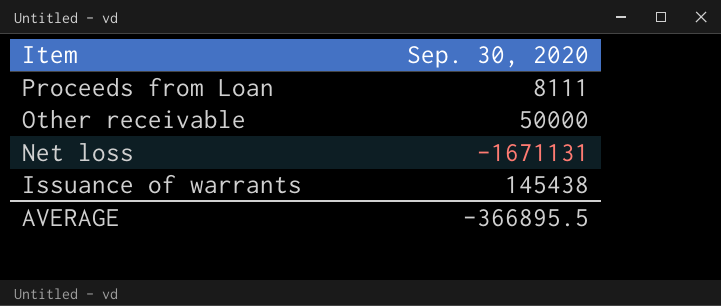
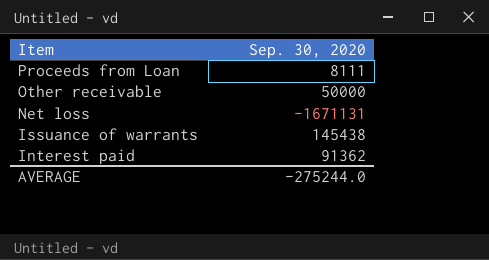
row Interest paid: none -> 91362
AVERAGE | Sep. 30, 2020: -366895.5 -> -275244.0

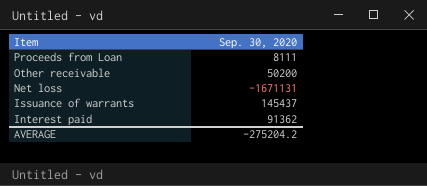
Other receivable | Sep. 30, 2020: 50000 -> 50200
Issuance of warrants | Sep. 30, 2020: 145438 -> 145437
AVERAGE | Sep. 30, 2020: -275244.0 -> -275204.2

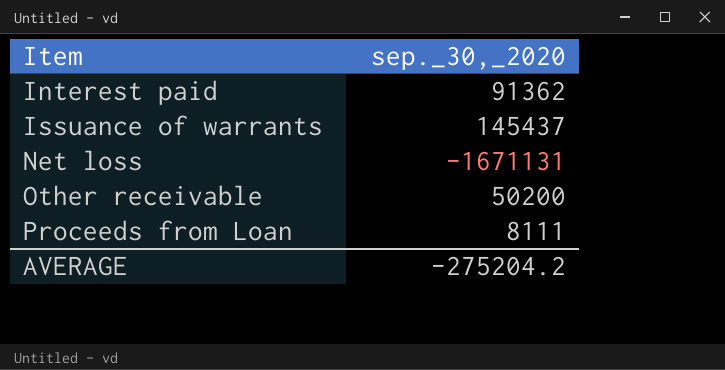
row order: Item descending -> Item ascending
column name: Sep. 30, 2020 -> sep._30,_2020

